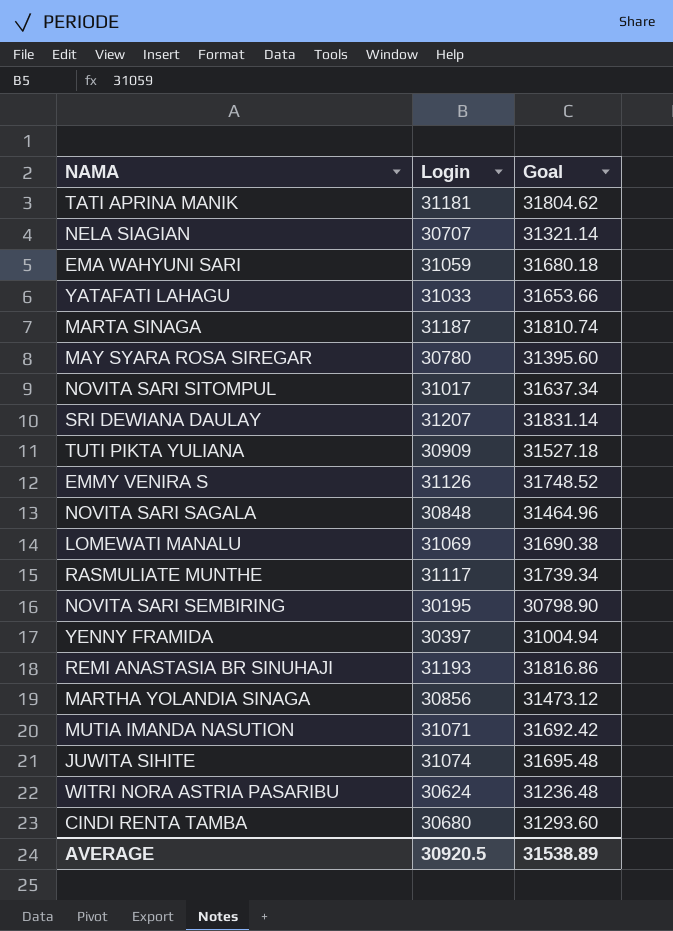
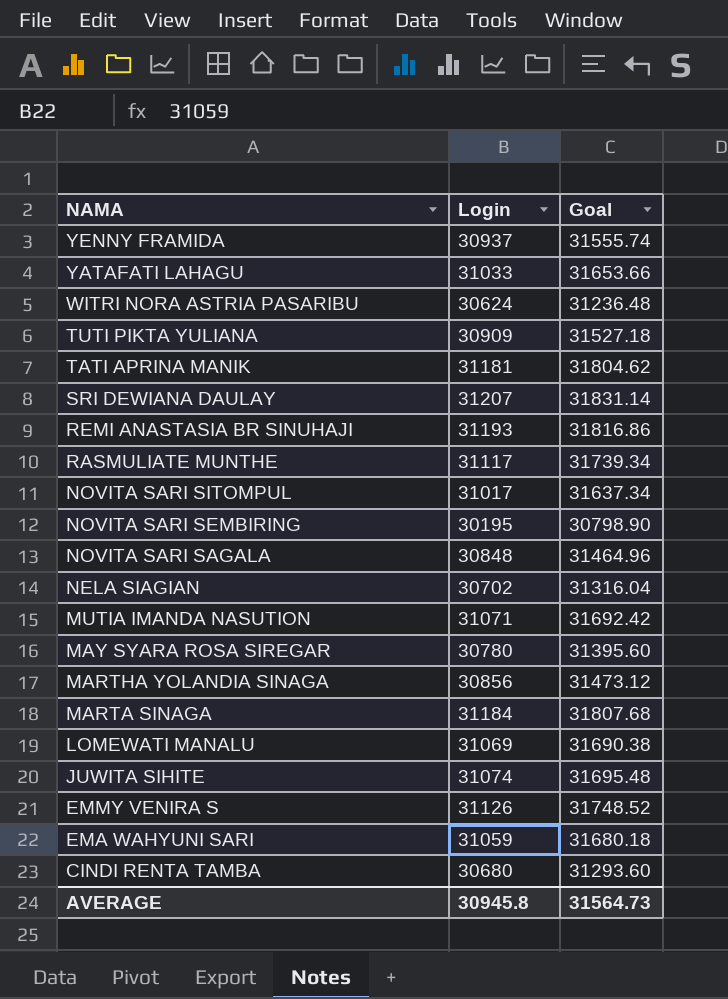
row order: none -> NAMA descending
YENNY FRAMIDA | Login: 30397 -> 30937
YENNY FRAMIDA | Goal: 31004.94 -> 31555.74
NELA SIAGIAN | Login: 30707 -> 30702
NELA SIAGIAN | Goal: 31321.14 -> 31316.04
MARTA SINAGA | Login: 31187 -> 31184
MARTA SINAGA | Goal: 31810.74 -> 31807.68
AVERAGE | Login: 30920.5 -> 30945.8
AVERAGE | Goal: 31538.89 -> 31564.73

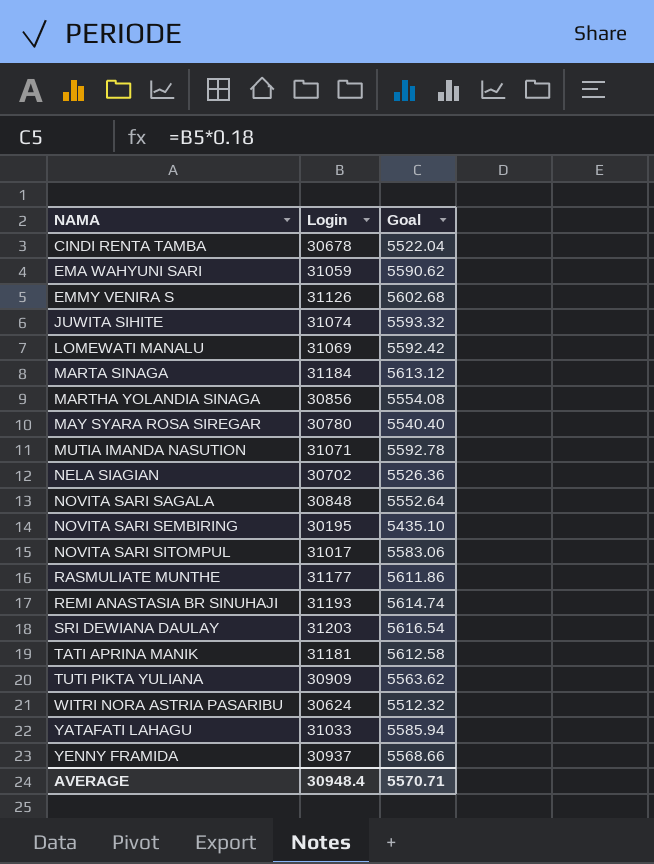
row order: NAMA descending -> NAMA ascending
column Goal | formula: [Login] * 1.02 -> [Login] * 0.18
CINDI RENTA TAMBA | Login: 30680 -> 30678
RASMULIATE MUNTHE | Login: 31117 -> 31177
SRI DEWIANA DAULAY | Login: 31207 -> 31203
AVERAGE | Login: 30945.8 -> 30948.4
AVERAGE | Goal: 31564.73 -> 5570.71

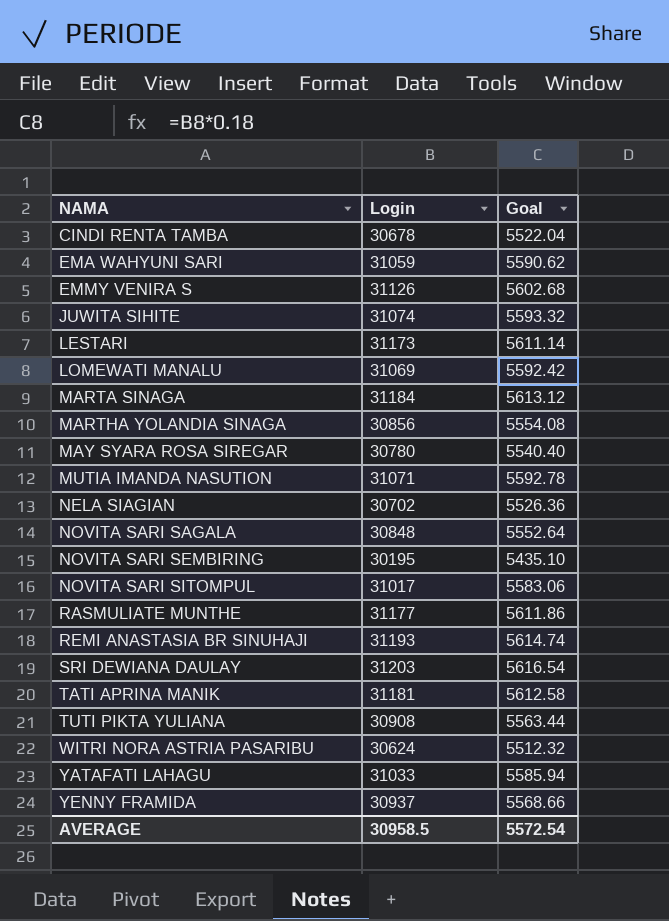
row LESTARI: none -> 31173 | 5611.14
TUTI PIKTA YULIANA | Login: 30909 -> 30908
TUTI PIKTA YULIANA | Goal: 5563.62 -> 5563.44
AVERAGE | Login: 30948.4 -> 30958.5
AVERAGE | Goal: 5570.71 -> 5572.54

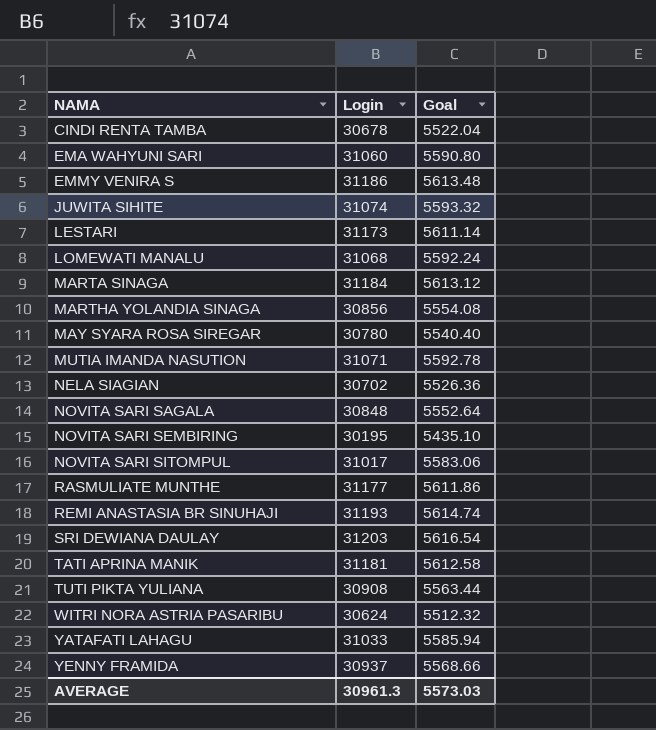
EMA WAHYUNI SARI | Login: 31059 -> 31060
EMA WAHYUNI SARI | Goal: 5590.62 -> 5590.80
EMMY VENIRA S | Login: 31126 -> 31186
EMMY VENIRA S | Goal: 5602.68 -> 5613.48
LOMEWATI MANALU | Login: 31069 -> 31068
LOMEWATI MANALU | Goal: 5592.42 -> 5592.24
AVERAGE | Login: 30958.5 -> 30961.3
AVERAGE | Goal: 5572.54 -> 5573.03

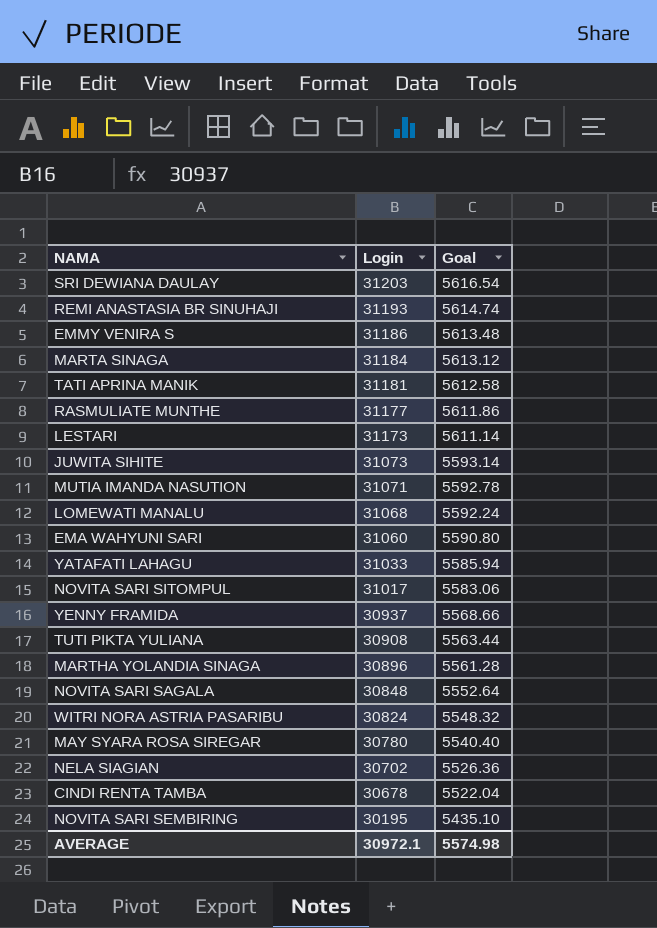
row order: NAMA ascending -> Login descending
JUWITA SIHITE | Login: 31074 -> 31073
JUWITA SIHITE | Goal: 5593.32 -> 5593.14
MARTHA YOLANDIA SINAGA | Login: 30856 -> 30896
MARTHA YOLANDIA SINAGA | Goal: 5554.08 -> 5561.28
WITRI NORA ASTRIA PASARIBU | Login: 30624 -> 30824
WITRI NORA ASTRIA PASARIBU | Goal: 5512.32 -> 5548.32
AVERAGE | Login: 30961.3 -> 30972.1
AVERAGE | Goal: 5573.03 -> 5574.98

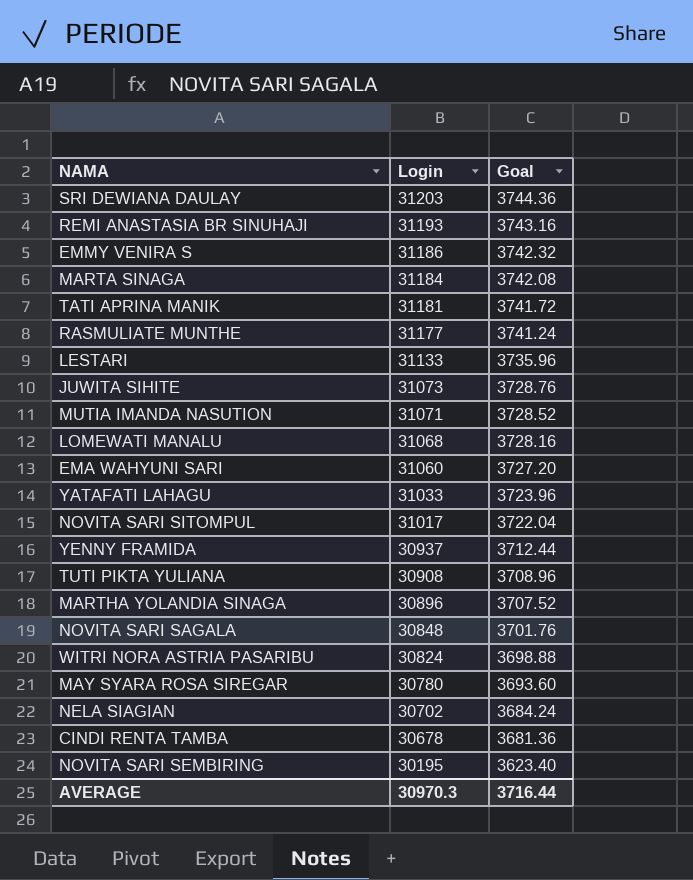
column Goal | formula: [Login] * 0.18 -> [Login] * 0.12
LESTARI | Login: 31173 -> 31133
AVERAGE | Login: 30972.1 -> 30970.3
AVERAGE | Goal: 5574.98 -> 3716.44

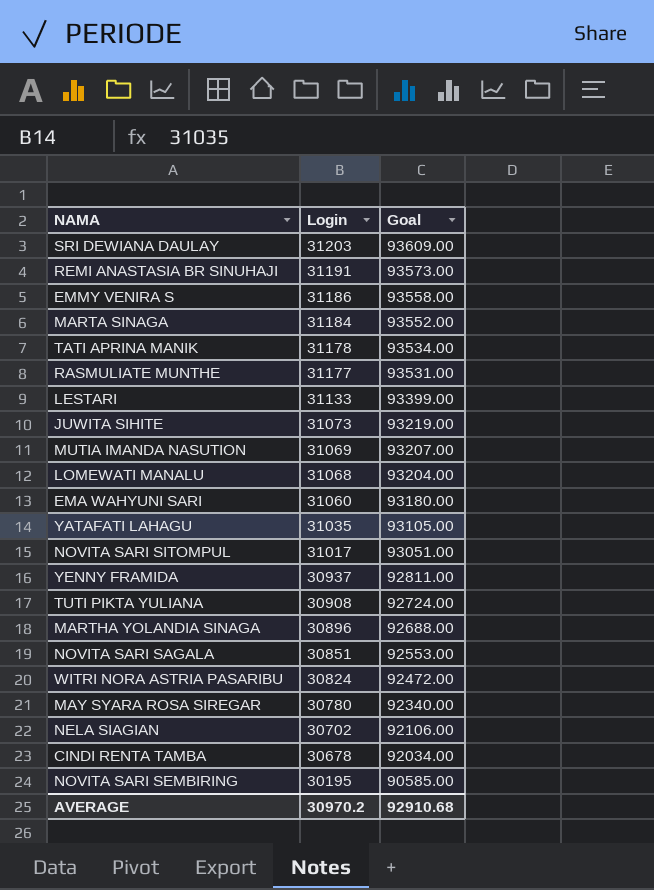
column Goal | formula: [Login] * 0.12 -> [Login] * 3
REMI ANASTASIA BR SINUHAJI | Login: 31193 -> 31191
TATI APRINA MANIK | Login: 31181 -> 31178
MUTIA IMANDA NASUTION | Login: 31071 -> 31069
YATAFATI LAHAGU | Login: 31033 -> 31035
NOVITA SARI SAGALA | Login: 30848 -> 30851
AVERAGE | Login: 30970.3 -> 30970.2
AVERAGE | Goal: 3716.44 -> 92910.68

